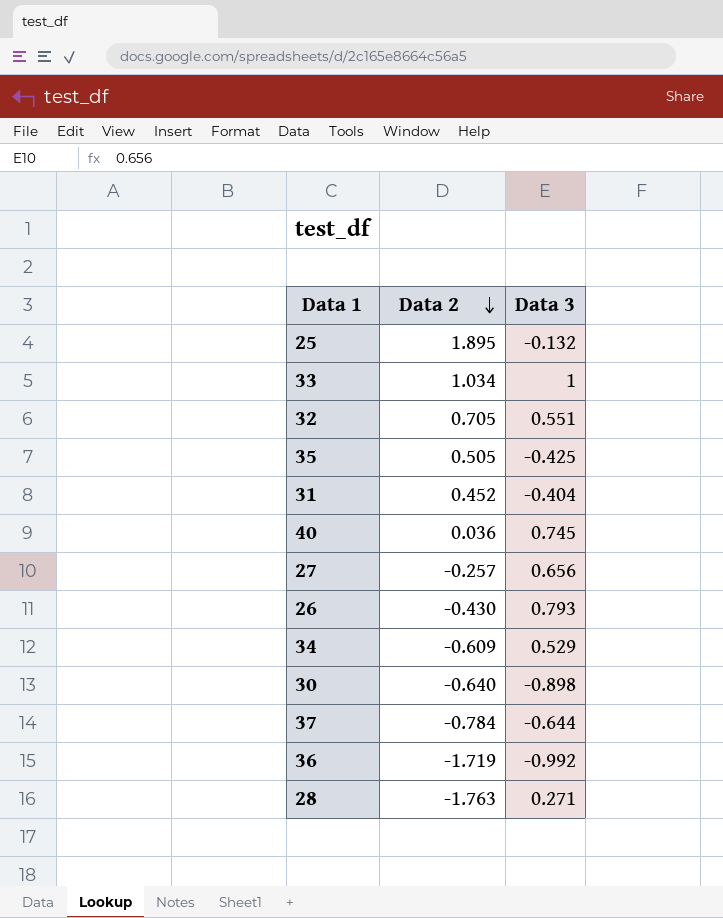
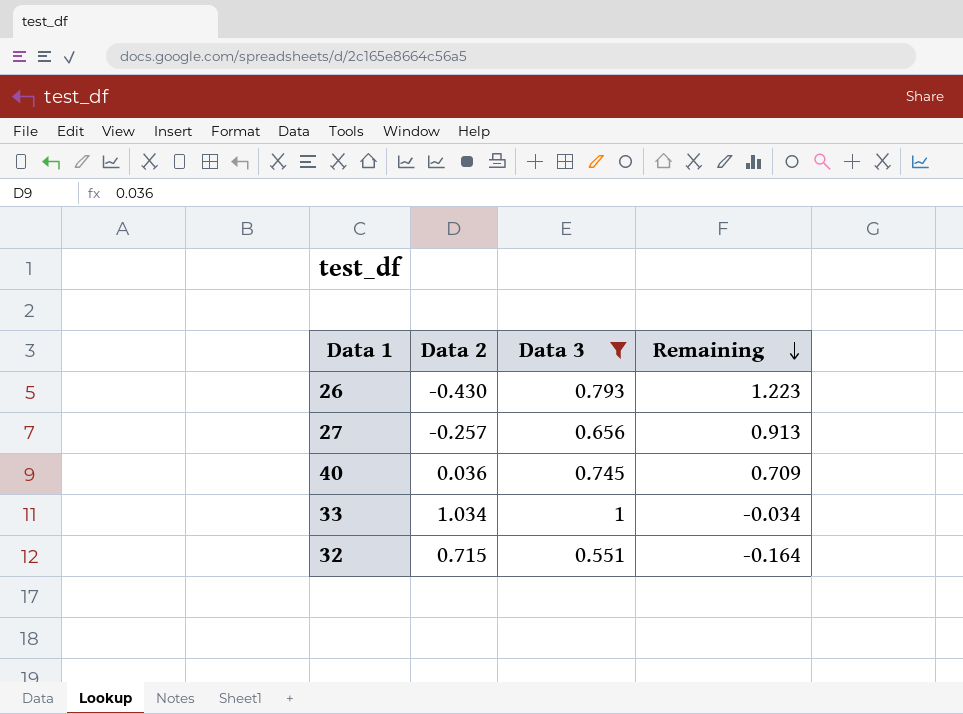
filter: none -> Data 3 >= 0.551
row order: Data 2 descending -> Remaining descending
column Remaining | formula: none -> [Data 3] - [Data 2]
32 | Data 2: 0.705 -> 0.715

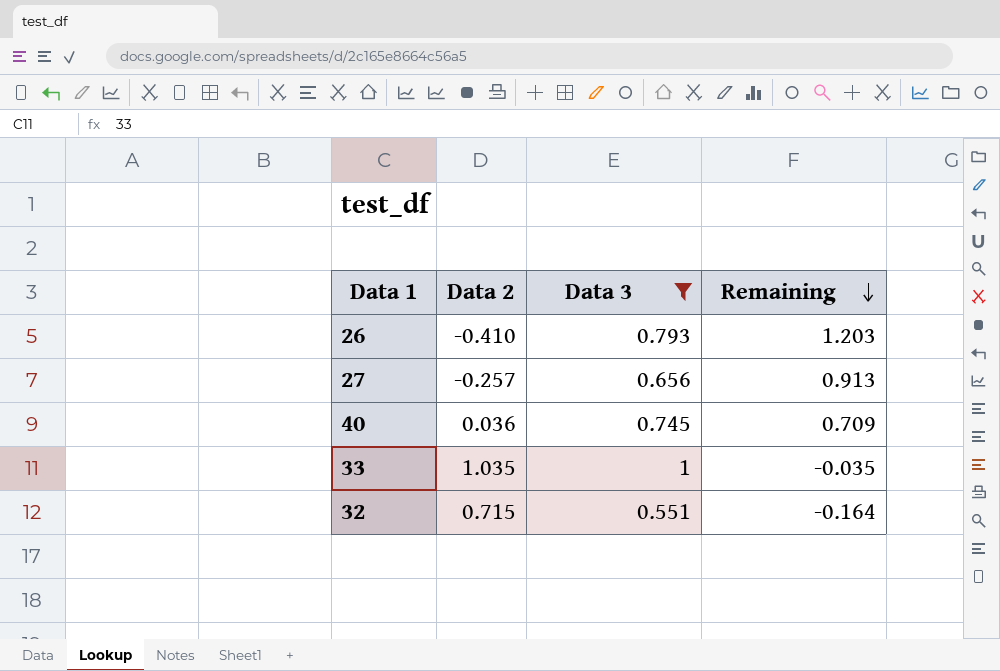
26 | Data 2: -0.430 -> -0.410
26 | Remaining: 1.223 -> 1.203
33 | Data 2: 1.034 -> 1.035
33 | Remaining: -0.034 -> -0.035

